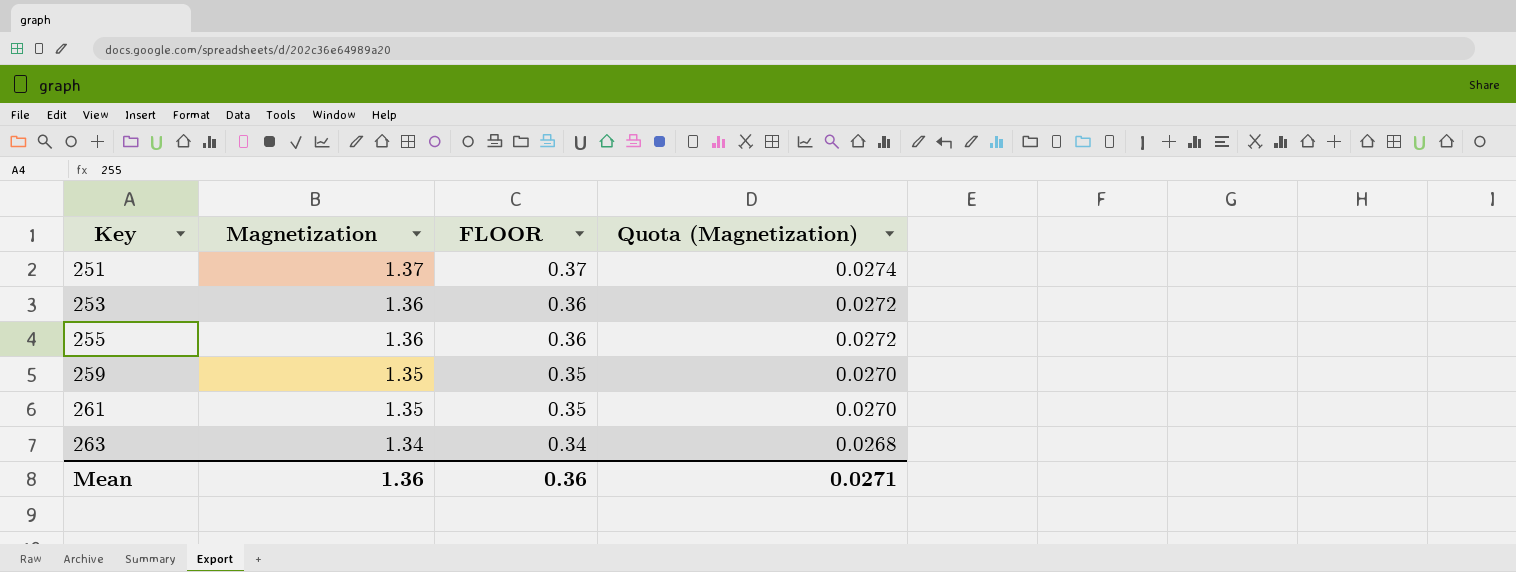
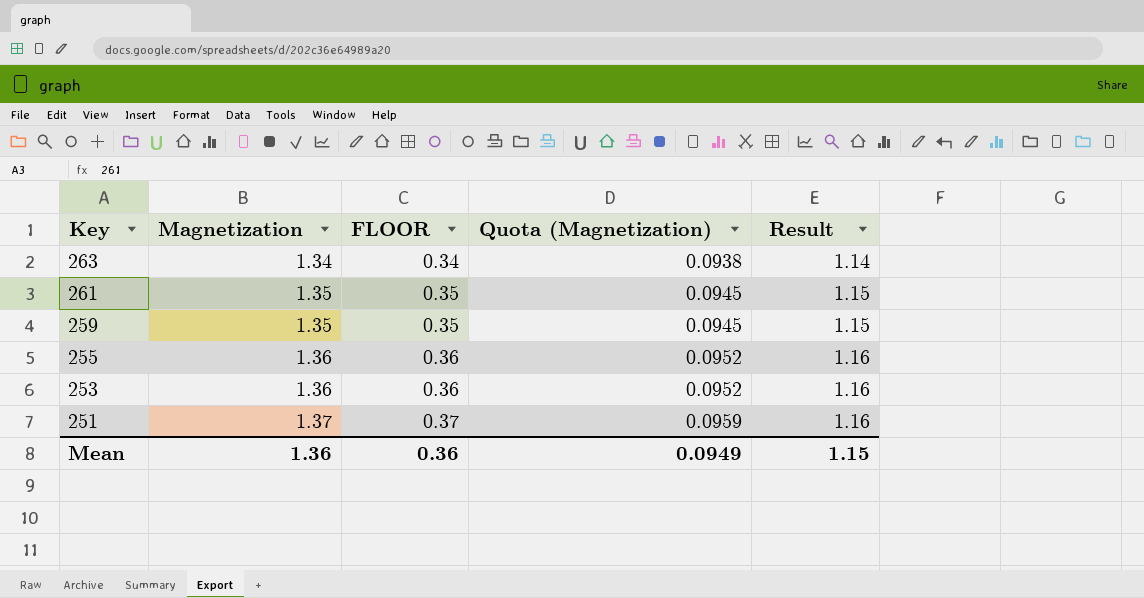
row order: Key ascending -> Key descending
column Quota (Magnetization) | formula: [Magnetization] * 0.02 -> [Magnetization] * 0.07
column Result | formula: none -> [Magnetization] * 0.85
Mean | Quota (Magnetization): 0.0271 -> 0.0949

